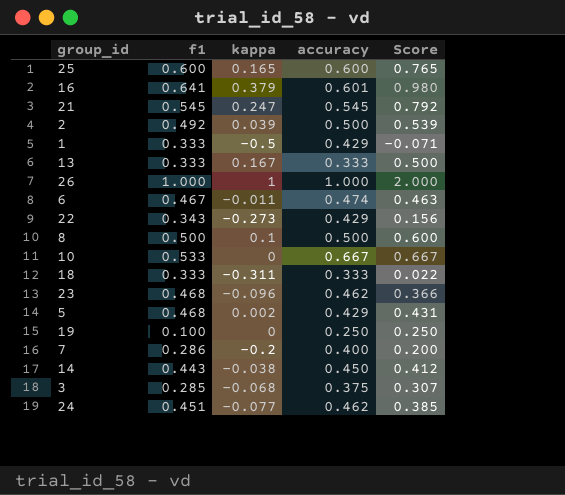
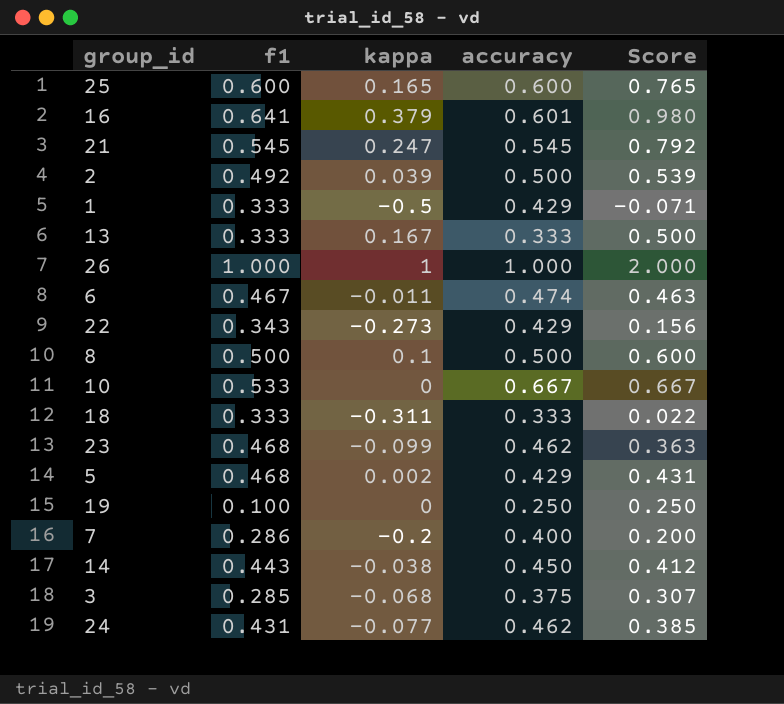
23 | kappa: -0.096 -> -0.099
23 | Score: 0.366 -> 0.363
24 | f1: 0.451 -> 0.431

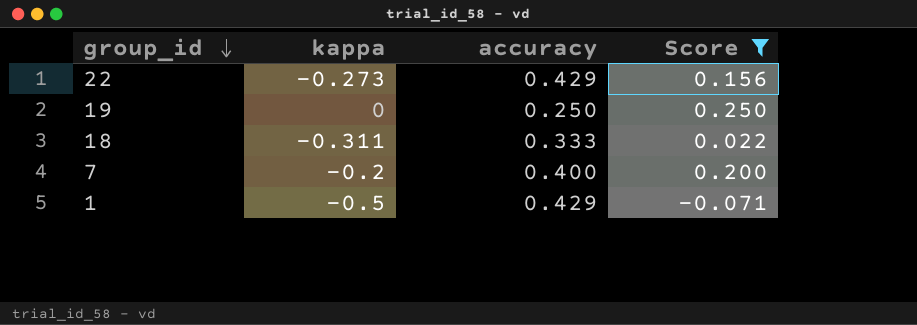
filter: none -> Score <= 0.250
row order: none -> group_id descending
column f1 | position: 2 -> none

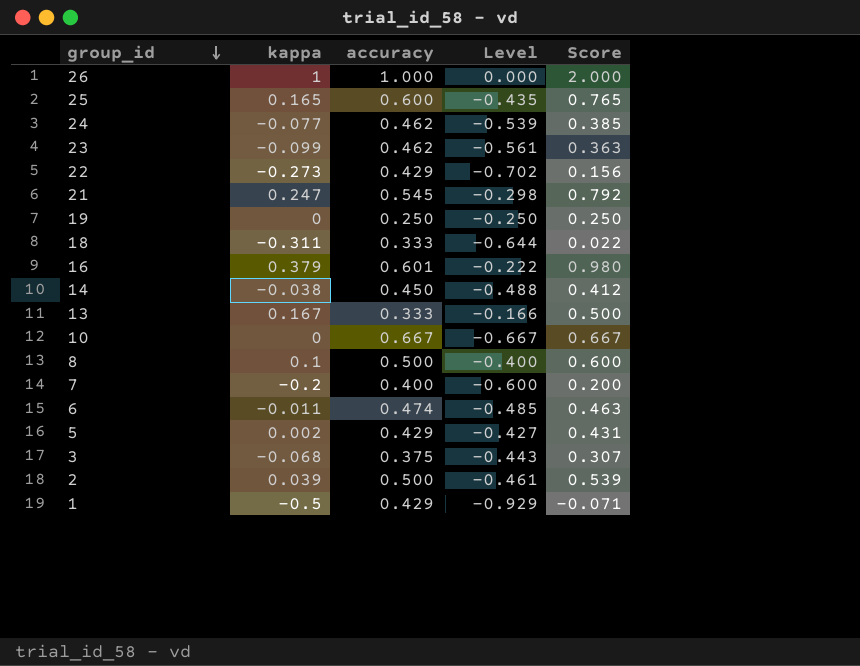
filter: Score <= 0.250 -> none
column Level | formula: none -> [kappa] - [accuracy]

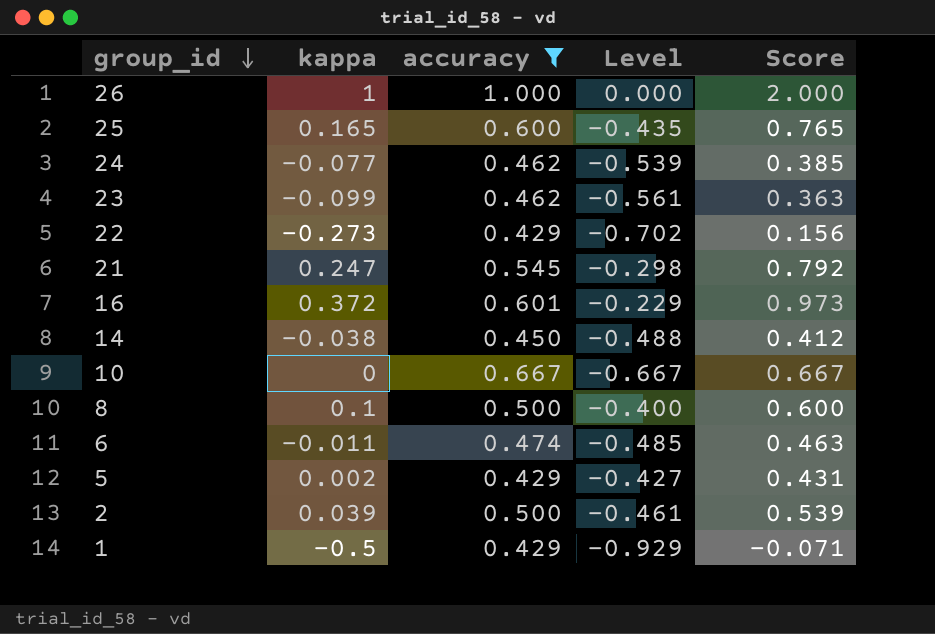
filter: none -> accuracy >= 0.429
16 | kappa: 0.379 -> 0.372
16 | Level: -0.222 -> -0.229
16 | Score: 0.980 -> 0.973

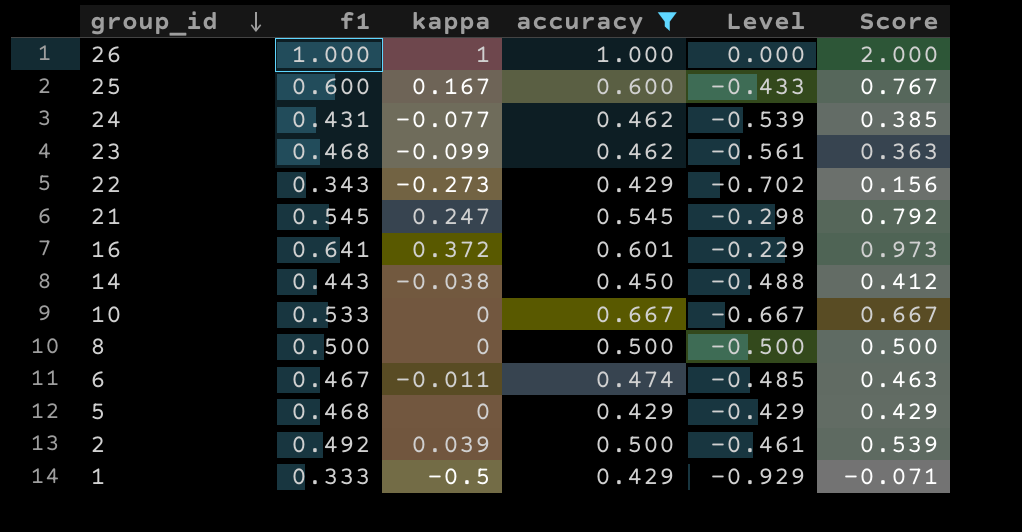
column f1 | position: none -> 2
25 | kappa: 0.165 -> 0.167
25 | Level: -0.435 -> -0.433
25 | Score: 0.765 -> 0.767
8 | kappa: 0.1 -> 0
8 | Level: -0.400 -> -0.500
8 | Score: 0.600 -> 0.500
5 | kappa: 0.002 -> 0
5 | Level: -0.427 -> -0.429
5 | Score: 0.431 -> 0.429

